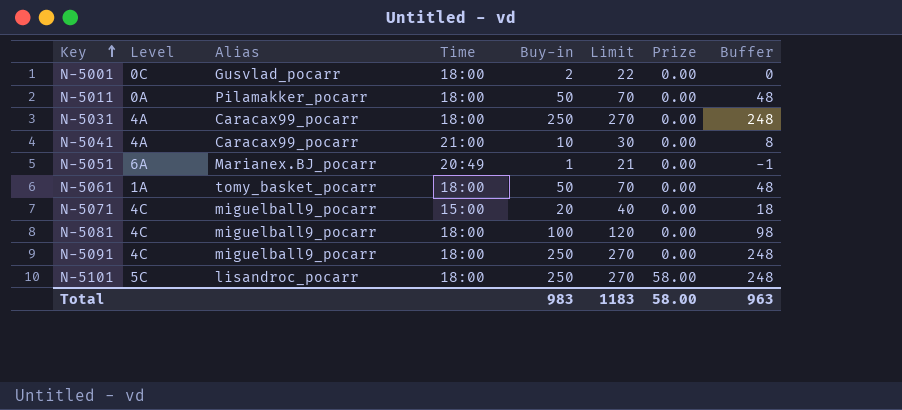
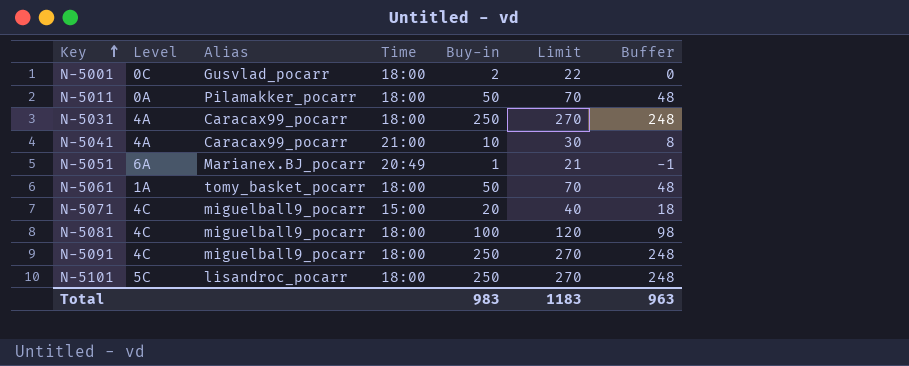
column Prize | position: 7 -> none

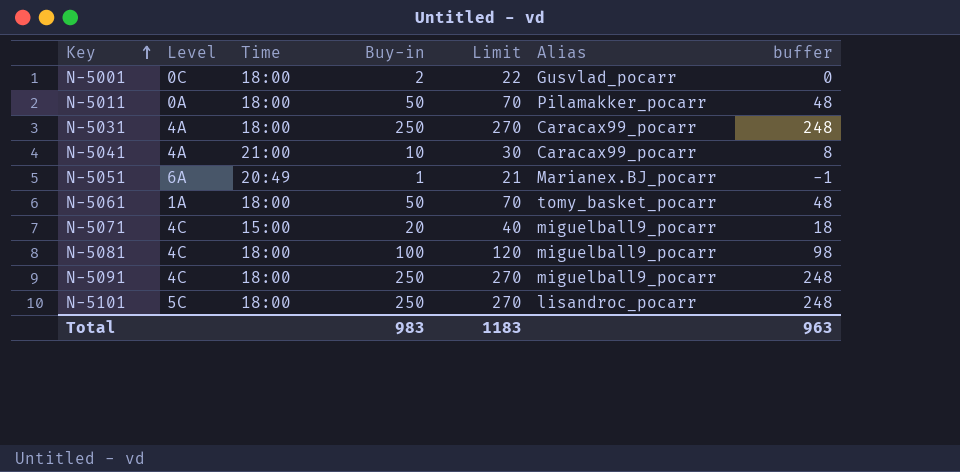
column Alias | position: 3 -> 6
column name: Buffer -> buffer

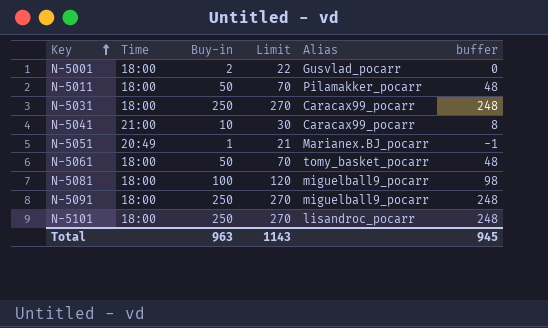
column Level | position: 2 -> none
row N-5071: 4C | 15:00 | 20 | 40 | miguelball9_pocarr | 18 -> none
Total | Buy-in: 983 -> 963
Total | Limit: 1183 -> 1143
Total | buffer: 963 -> 945

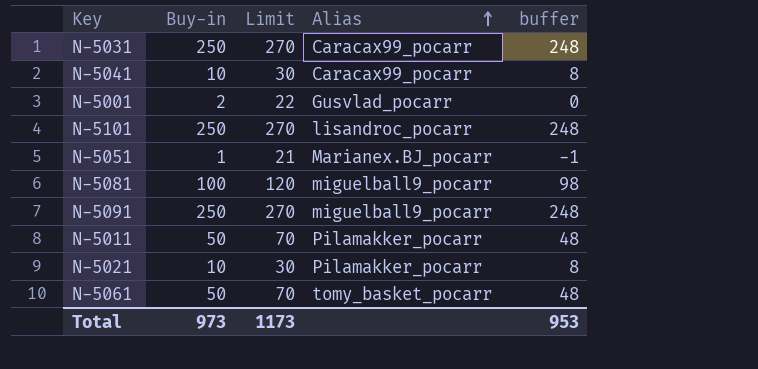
row order: Key ascending -> Alias ascending
column Time | position: 2 -> none
row N-5021: none -> 10 | 30 | Pilamakker_pocarr | 8
Total | Buy-in: 963 -> 973
Total | Limit: 1143 -> 1173
Total | buffer: 945 -> 953

